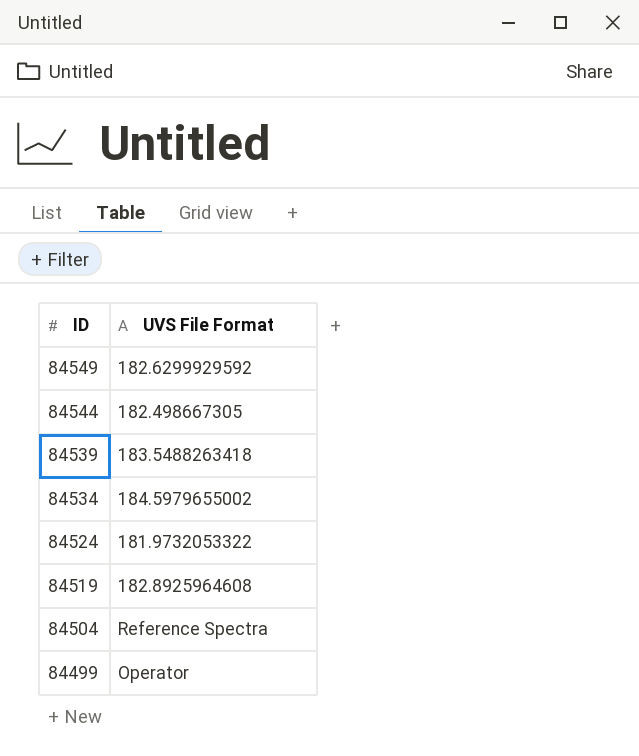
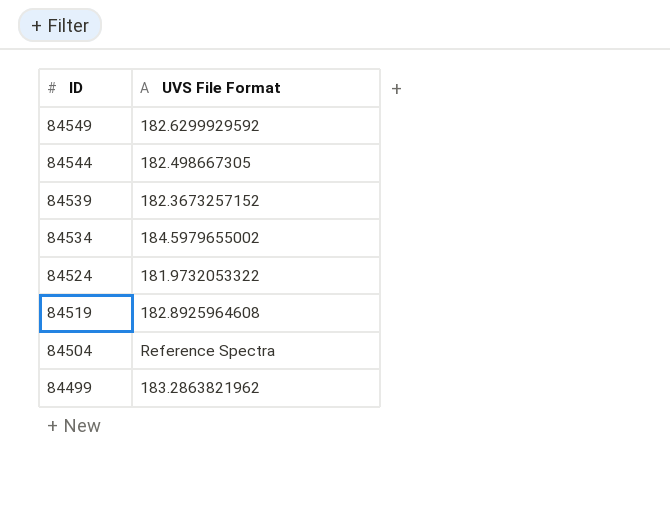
84539 | UVS File Format: 183.5488263418 -> 182.3673257152
84499 | UVS File Format: Operator -> 183.2863821962

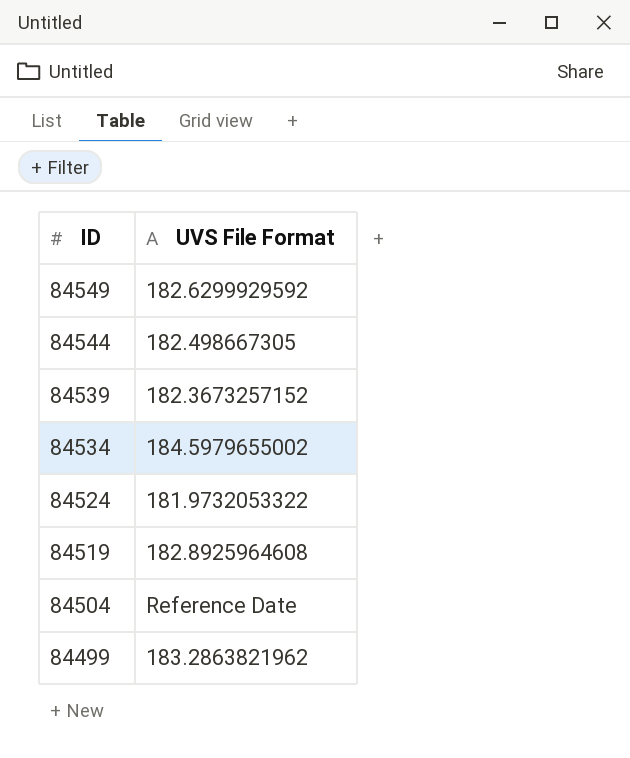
84504 | UVS File Format: Reference Spectra -> Reference Date

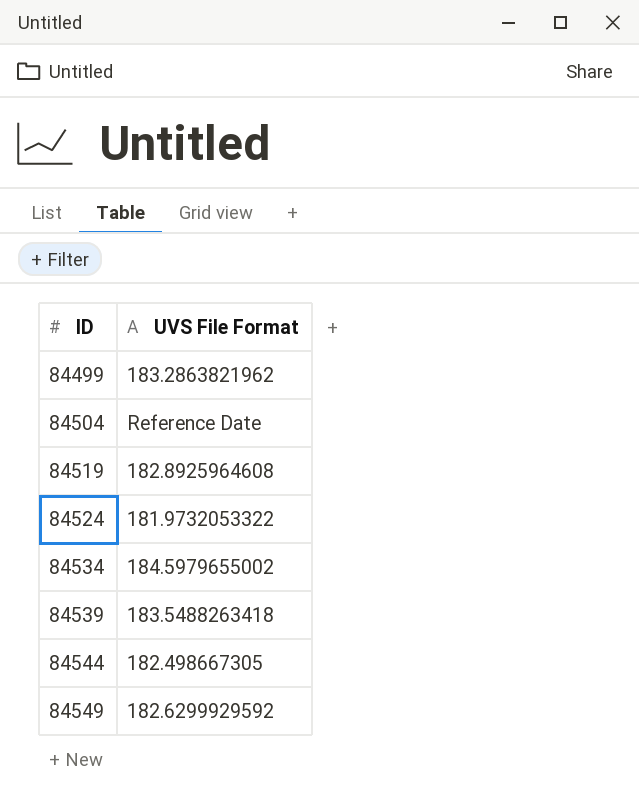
row order: ID descending -> ID ascending
84539 | UVS File Format: 182.3673257152 -> 183.5488263418

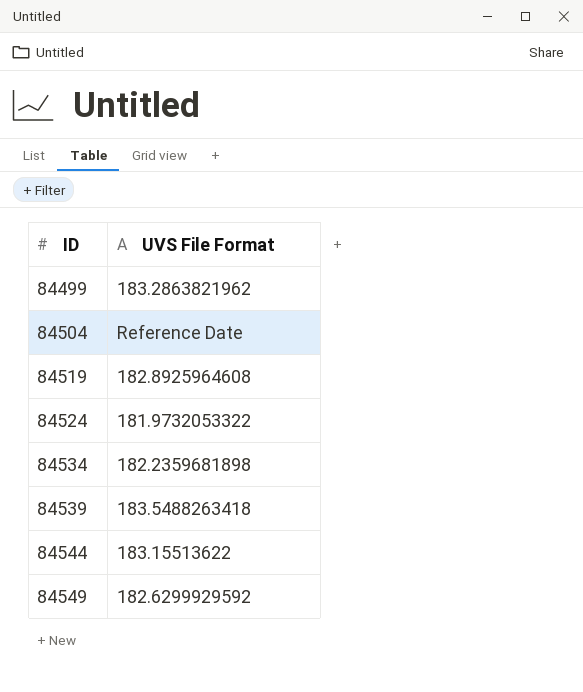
84534 | UVS File Format: 184.5979655002 -> 182.2359681898
84544 | UVS File Format: 182.498667305 -> 183.15513622

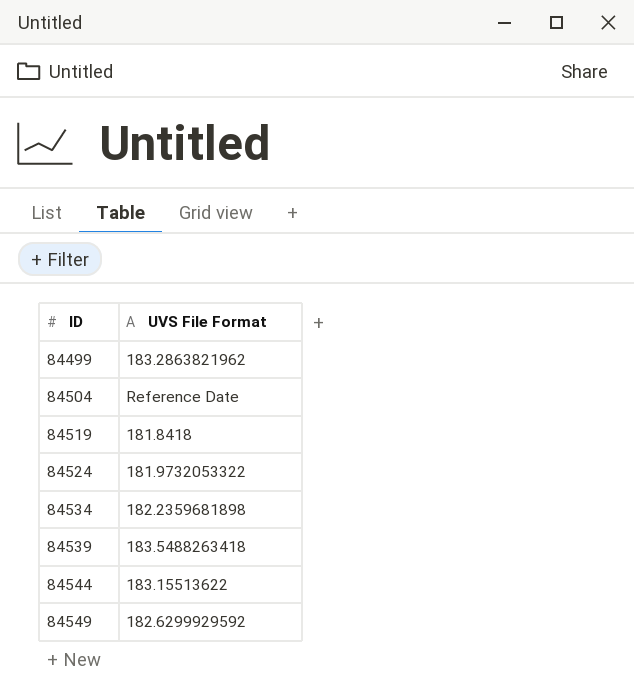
84519 | UVS File Format: 182.8925964608 -> 181.8418

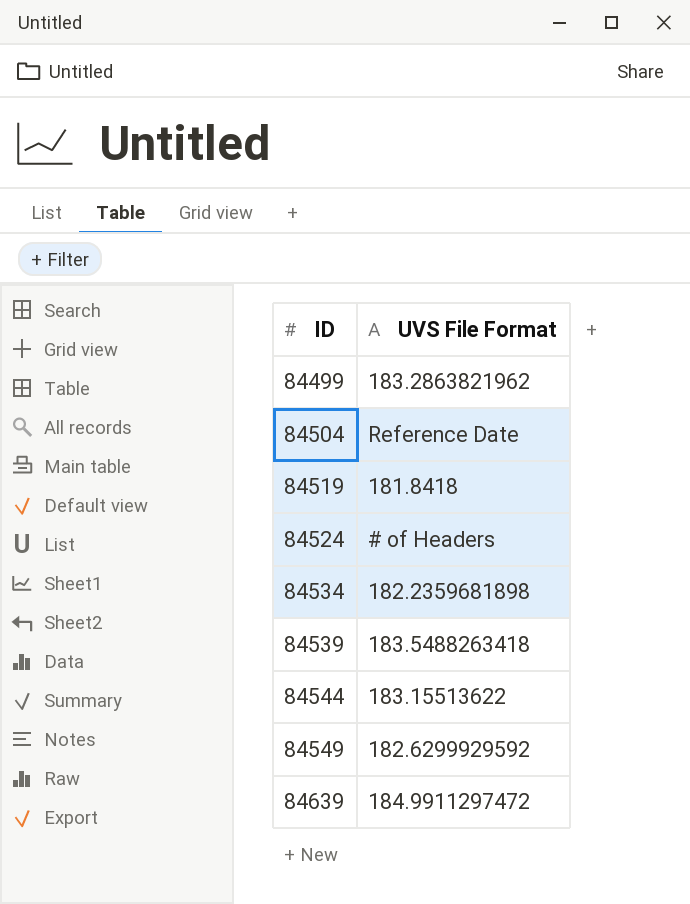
84524 | UVS File Format: 181.9732053322 -> # of Headers
row 84639: none -> 184.9911297472

